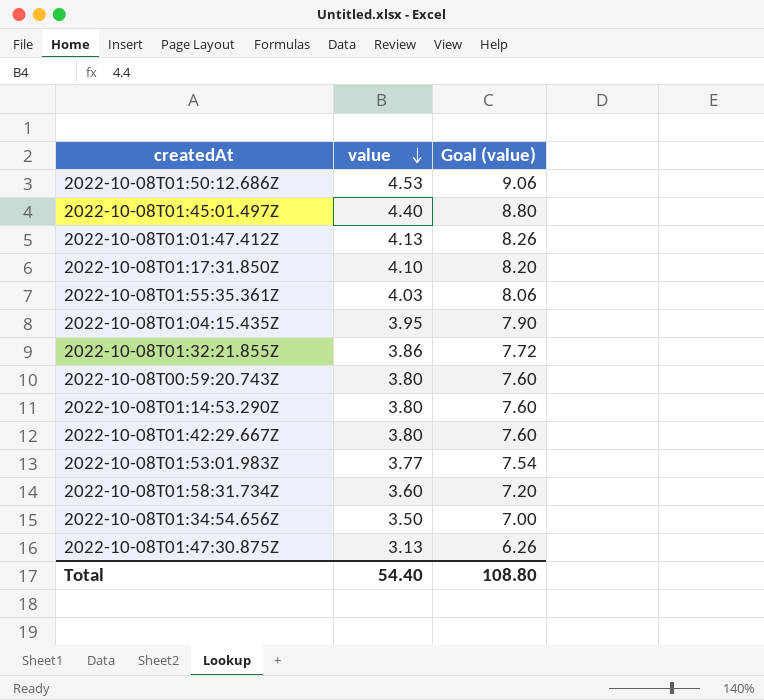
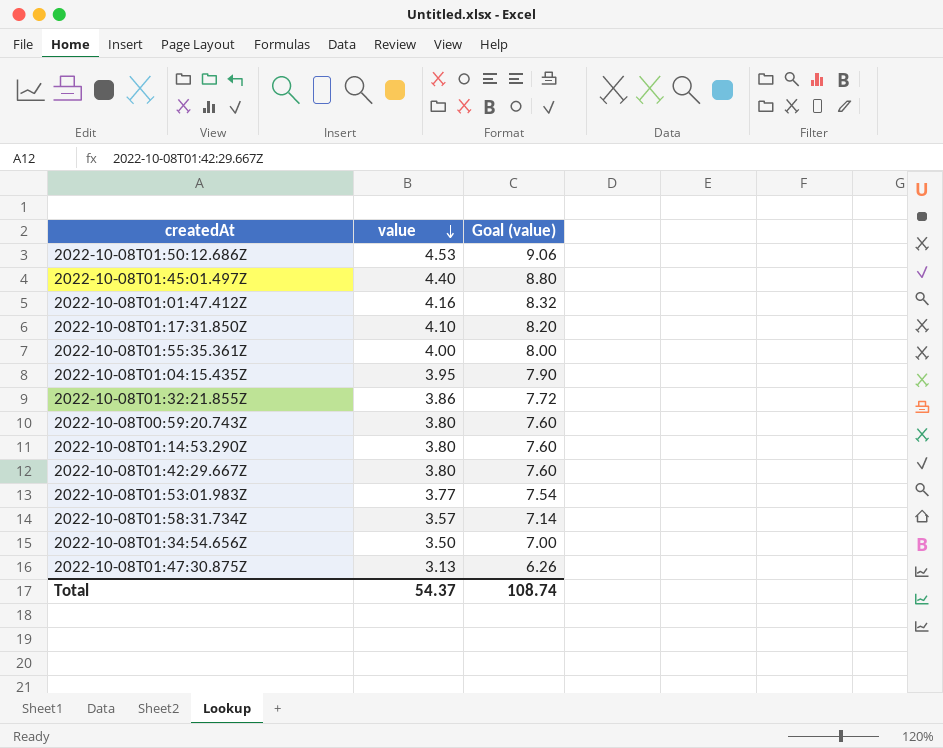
2022-10-08T01:01:47.412Z | value: 4.13 -> 4.16
2022-10-08T01:01:47.412Z | Goal (value): 8.26 -> 8.32
2022-10-08T01:55:35.361Z | value: 4.03 -> 4.00
2022-10-08T01:55:35.361Z | Goal (value): 8.06 -> 8.00
2022-10-08T01:58:31.734Z | value: 3.60 -> 3.57
2022-10-08T01:58:31.734Z | Goal (value): 7.20 -> 7.14
Total | value: 54.40 -> 54.37
Total | Goal (value): 108.80 -> 108.74

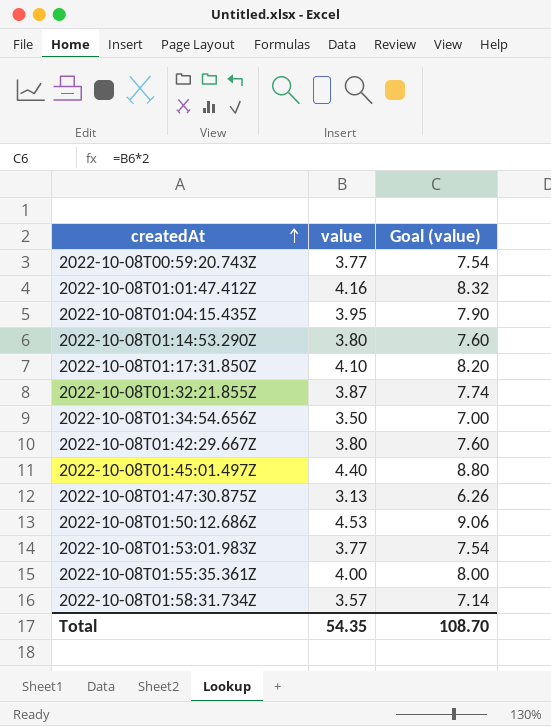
row order: value descending -> createdAt ascending
2022-10-08T00:59:20.743Z | value: 3.80 -> 3.77
2022-10-08T00:59:20.743Z | Goal (value): 7.60 -> 7.54
2022-10-08T01:32:21.855Z | value: 3.86 -> 3.87
2022-10-08T01:32:21.855Z | Goal (value): 7.72 -> 7.74
Total | value: 54.37 -> 54.35
Total | Goal (value): 108.74 -> 108.70

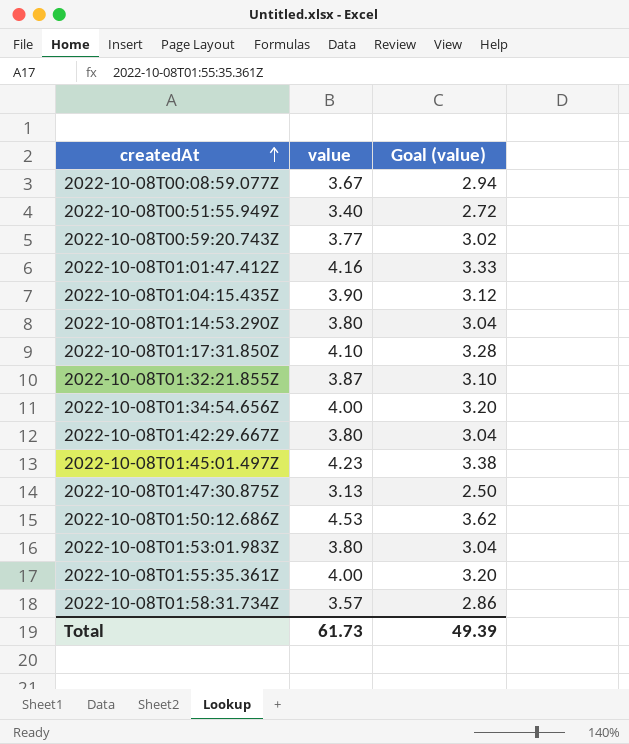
column Goal (value) | formula: [value] * 2 -> [value] * 0.8
row 2022-10-08T00:08:59.077Z: none -> 3.67 | 2.94
row 2022-10-08T00:51:55.949Z: none -> 3.40 | 2.72
2022-10-08T01:04:15.435Z | value: 3.95 -> 3.90
2022-10-08T01:34:54.656Z | value: 3.50 -> 4.00
2022-10-08T01:45:01.497Z | value: 4.40 -> 4.23
2022-10-08T01:53:01.983Z | value: 3.77 -> 3.80
Total | value: 54.35 -> 61.73
Total | Goal (value): 108.70 -> 49.39

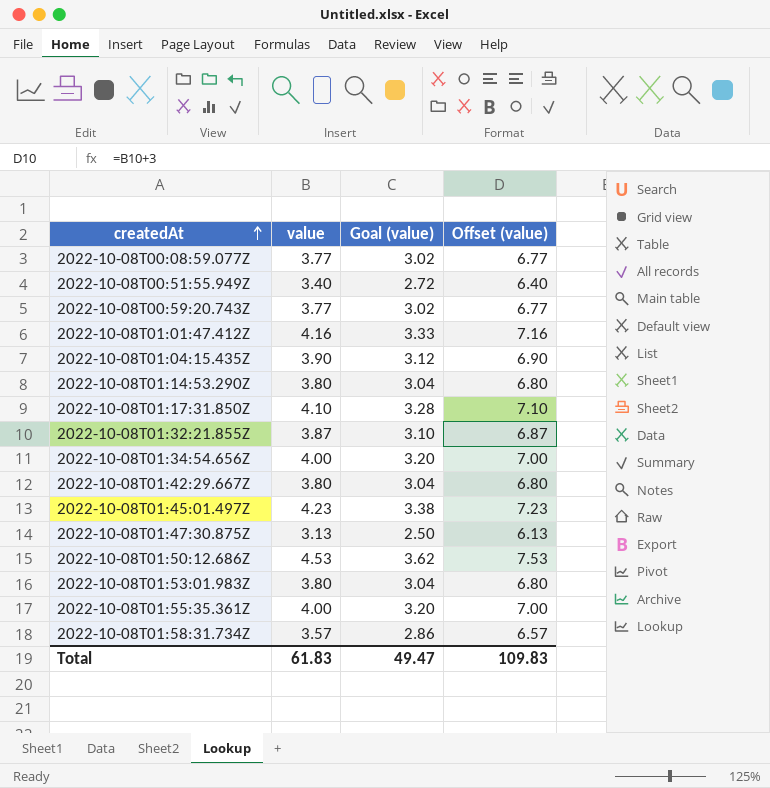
column Offset (value) | formula: none -> [value] + 3
2022-10-08T00:08:59.077Z | value: 3.67 -> 3.77
2022-10-08T00:08:59.077Z | Goal (value): 2.94 -> 3.02
Total | value: 61.73 -> 61.83
Total | Goal (value): 49.39 -> 49.47

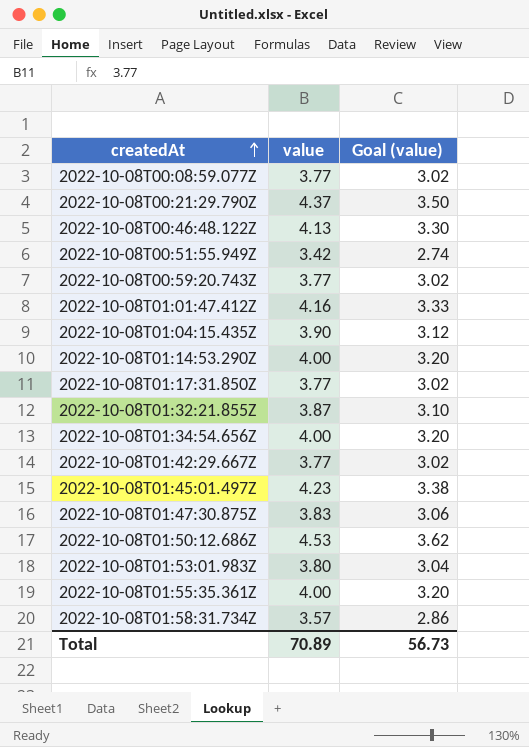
column Offset (value) | formula: [value] + 3 -> none
row 2022-10-08T00:21:29.790Z: none -> 4.37 | 3.50
row 2022-10-08T00:46:48.122Z: none -> 4.13 | 3.30
2022-10-08T00:51:55.949Z | value: 3.40 -> 3.42
2022-10-08T00:51:55.949Z | Goal (value): 2.72 -> 2.74
2022-10-08T01:14:53.290Z | value: 3.80 -> 4.00
2022-10-08T01:14:53.290Z | Goal (value): 3.04 -> 3.20
2022-10-08T01:17:31.850Z | value: 4.10 -> 3.77
2022-10-08T01:17:31.850Z | Goal (value): 3.28 -> 3.02
2022-10-08T01:42:29.667Z | value: 3.80 -> 3.77
2022-10-08T01:42:29.667Z | Goal (value): 3.04 -> 3.02
2022-10-08T01:47:30.875Z | value: 3.13 -> 3.83
2022-10-08T01:47:30.875Z | Goal (value): 2.50 -> 3.06
Total | value: 61.83 -> 70.89
Total | Goal (value): 49.47 -> 56.73

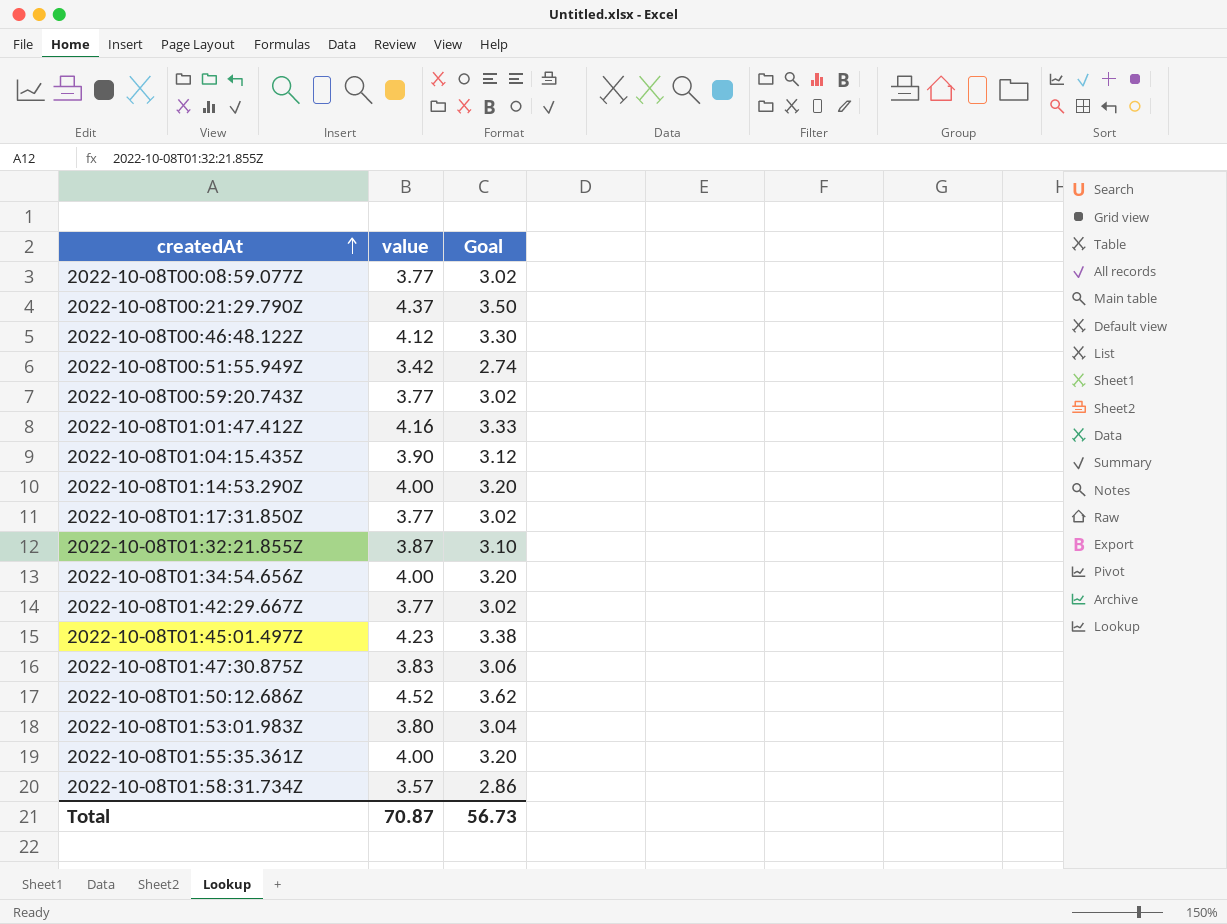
column name: Goal (value) -> Goal
2022-10-08T00:46:48.122Z | value: 4.13 -> 4.12
2022-10-08T01:50:12.686Z | value: 4.53 -> 4.52
Total | value: 70.89 -> 70.87

